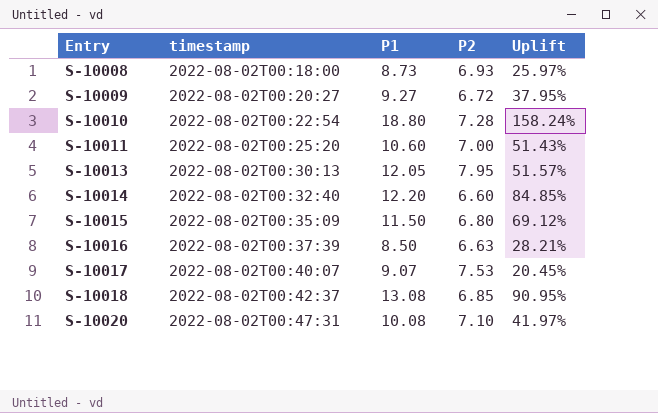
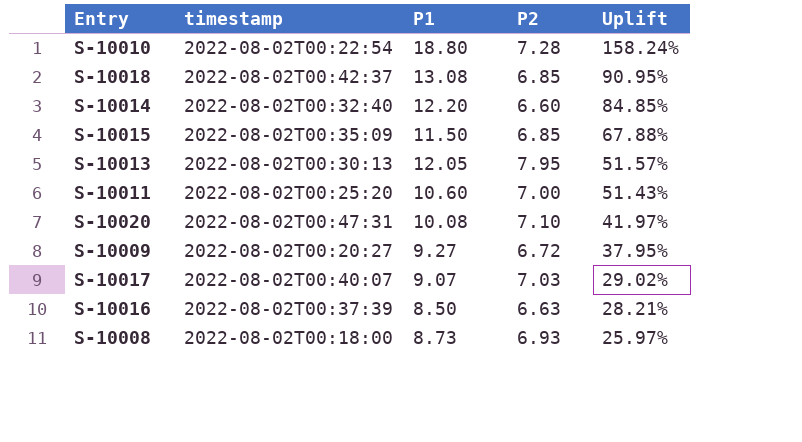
row order: Entry ascending -> Uplift descending
S-10015 | P2: 6.80 -> 6.85
S-10015 | Uplift: 69.12% -> 67.88%
S-10017 | P2: 7.53 -> 7.03
S-10017 | Uplift: 20.45% -> 29.02%

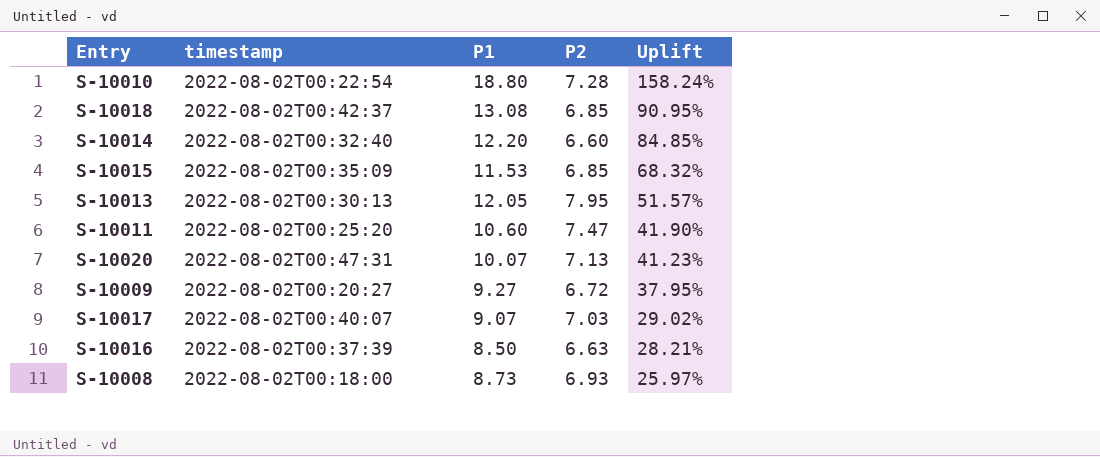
S-10015 | P1: 11.50 -> 11.53
S-10015 | Uplift: 67.88% -> 68.32%
S-10011 | P2: 7.00 -> 7.47
S-10011 | Uplift: 51.43% -> 41.90%
S-10020 | P1: 10.08 -> 10.07
S-10020 | P2: 7.10 -> 7.13
S-10020 | Uplift: 41.97% -> 41.23%

